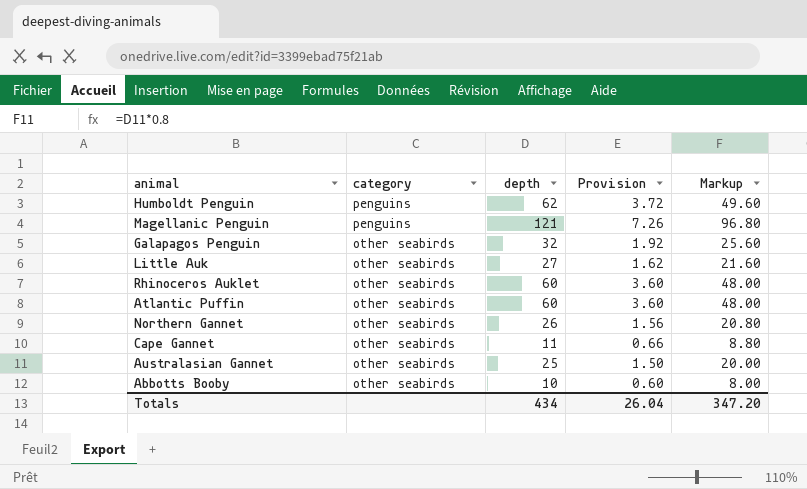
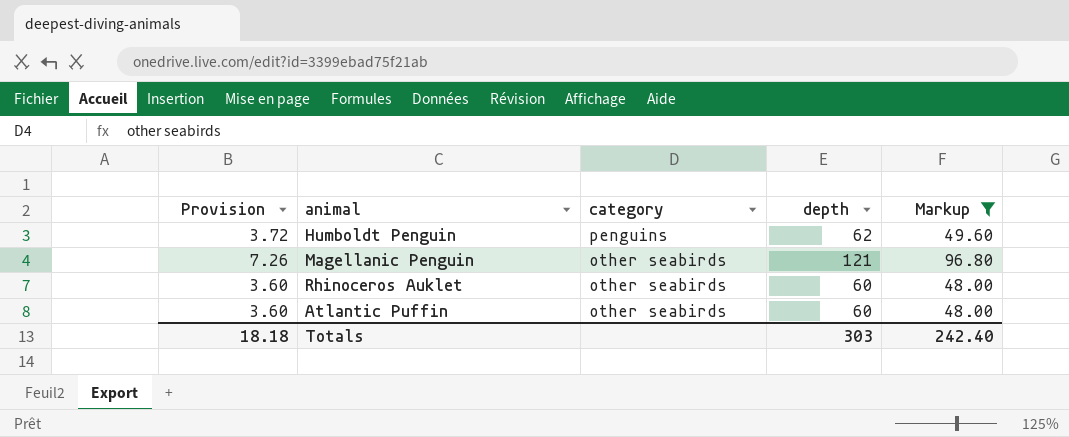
filter: none -> Markup >= 48.00
column Provision | position: 4 -> 1
Magellanic Penguin | category: penguins -> other seabirds
Totals | Provision: 26.04 -> 18.18
Totals | depth: 434 -> 303
Totals | Markup: 347.20 -> 242.40

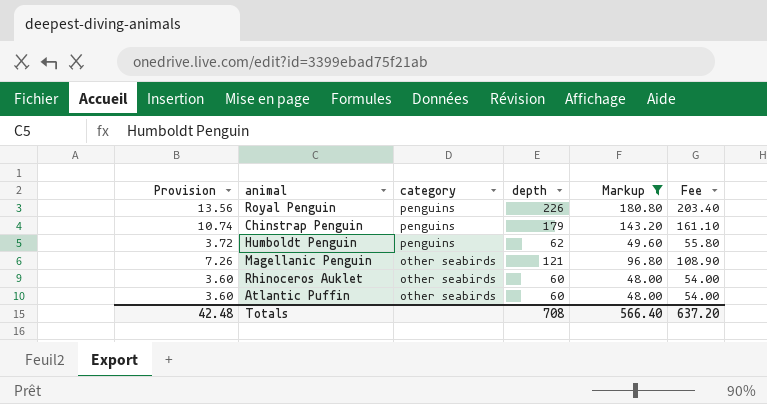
column Fee | formula: none -> [depth] * 0.9
row Royal Penguin: none -> 13.56 | penguins | 226 | 180.80 | 203.40
row Chinstrap Penguin: none -> 10.74 | penguins | 179 | 143.20 | 161.10
Totals | Provision: 18.18 -> 42.48
Totals | depth: 303 -> 708
Totals | Markup: 242.40 -> 566.40

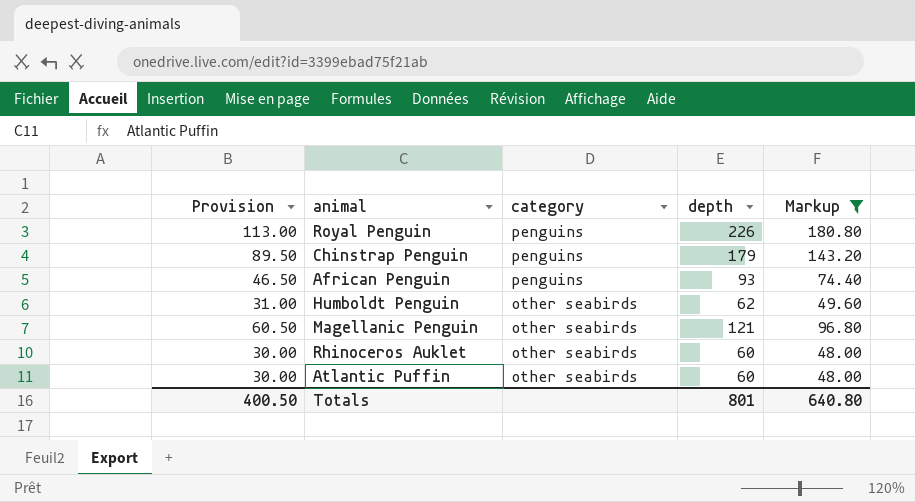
column Fee | formula: [depth] * 0.9 -> none
column Provision | formula: [depth] * 0.06 -> [depth] * 0.5
row African Penguin: none -> 46.50 | penguins | 93 | 74.40
Humboldt Penguin | category: penguins -> other seabirds
Totals | Provision: 42.48 -> 400.50
Totals | depth: 708 -> 801
Totals | Markup: 566.40 -> 640.80

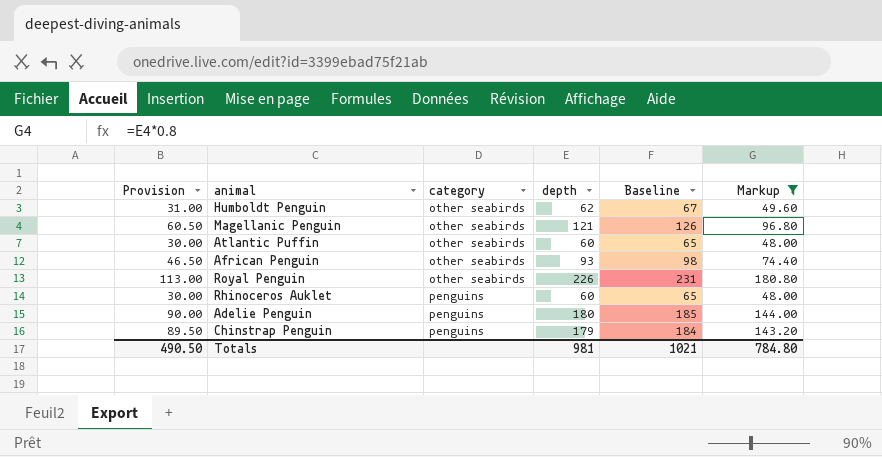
row order: category descending -> category ascending
column Baseline | formula: none -> [depth] + 5
African Penguin | category: penguins -> other seabirds
Royal Penguin | category: penguins -> other seabirds
Rhinoceros Auklet | category: other seabirds -> penguins
row Adelie Penguin: none -> 90.00 | penguins | 180 | 185 | 144.00
Totals | Provision: 400.50 -> 490.50
Totals | depth: 801 -> 981
Totals | Markup: 640.80 -> 784.80

